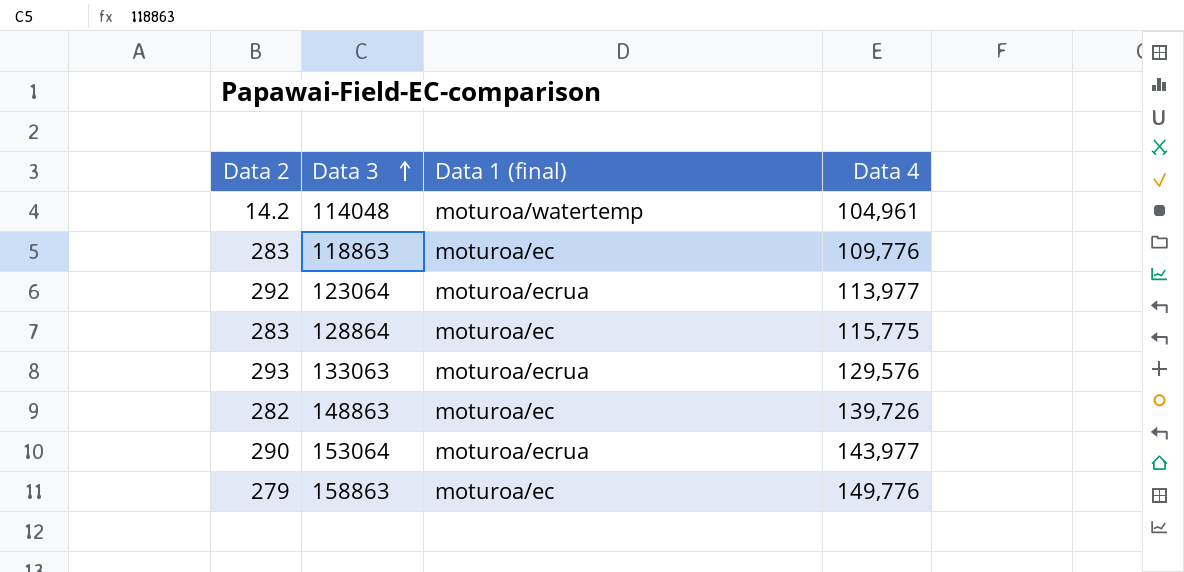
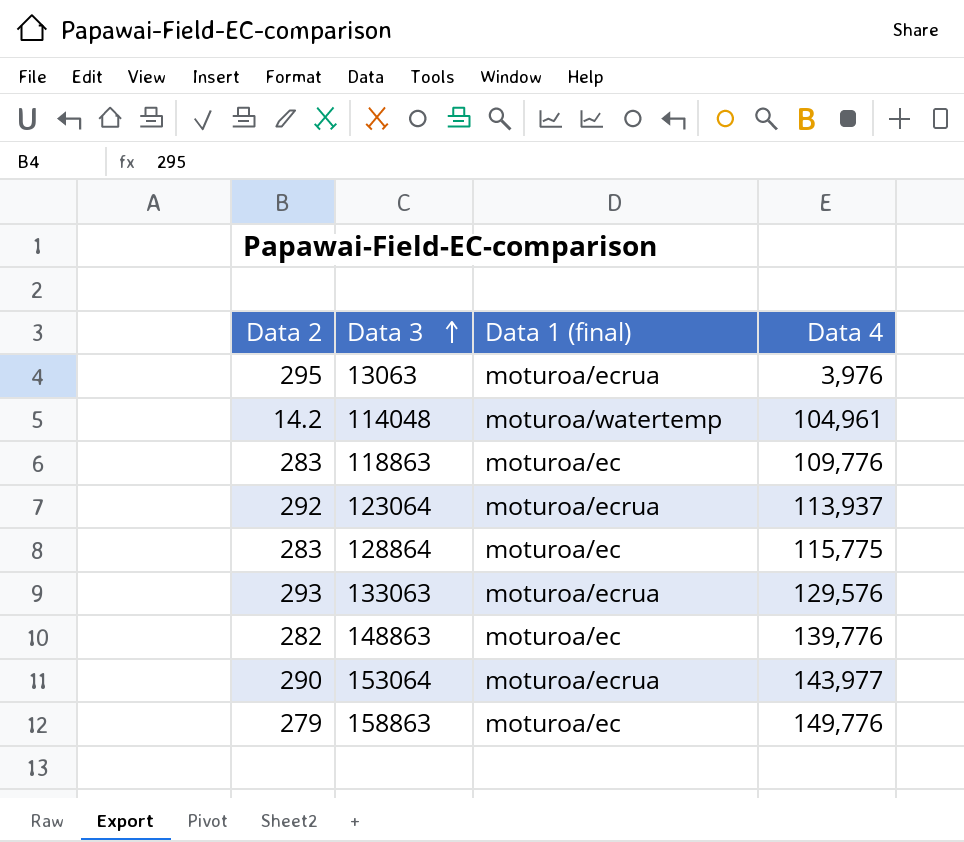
row 13063: none -> 295 | moturoa/ecrua | 3,976
123064 | Data 4: 113,977 -> 113,937
148863 | Data 4: 139,726 -> 139,776

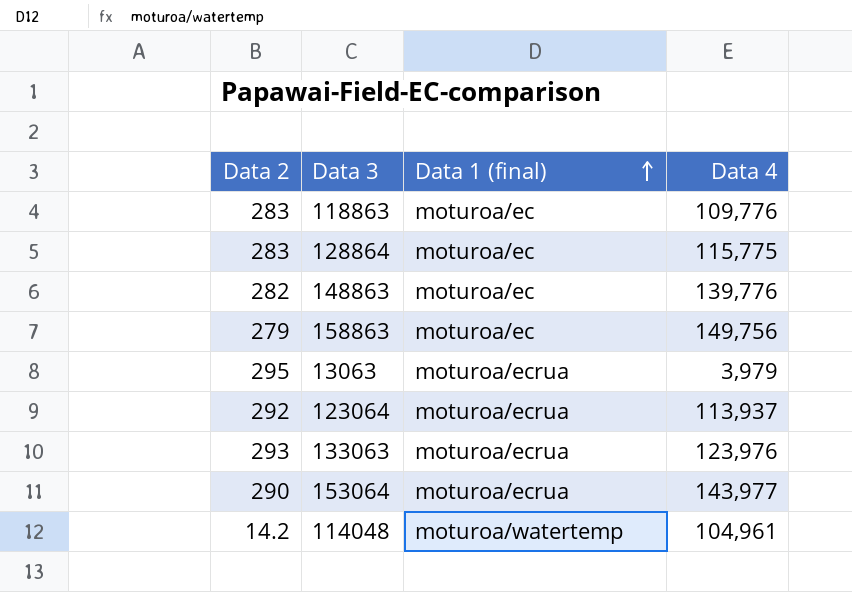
row order: Data 3 ascending -> Data 1 (final) ascending
158863 | Data 4: 149,776 -> 149,756
13063 | Data 4: 3,976 -> 3,979
133063 | Data 4: 129,576 -> 123,976

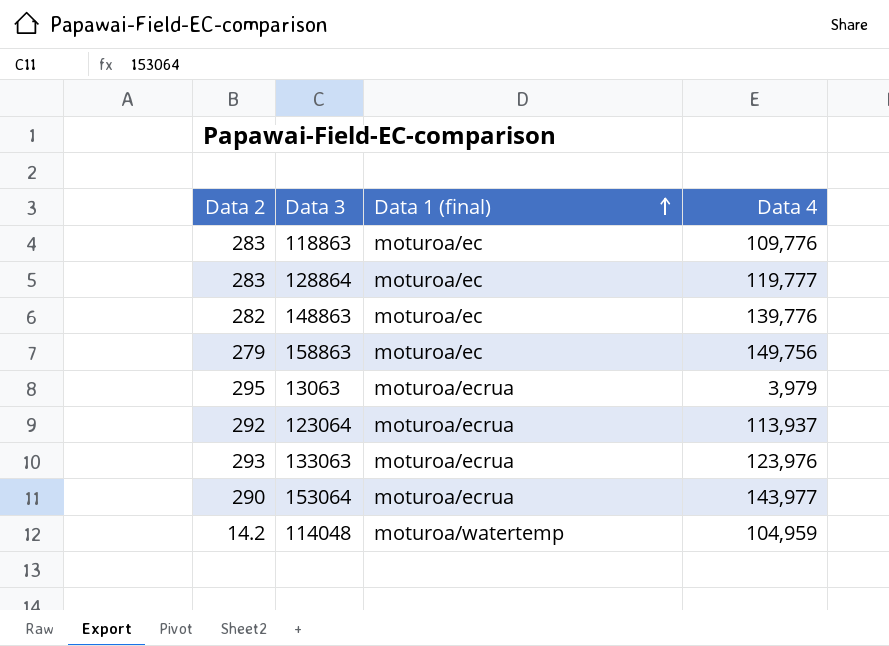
128864 | Data 4: 115,775 -> 119,777
114048 | Data 4: 104,961 -> 104,959

